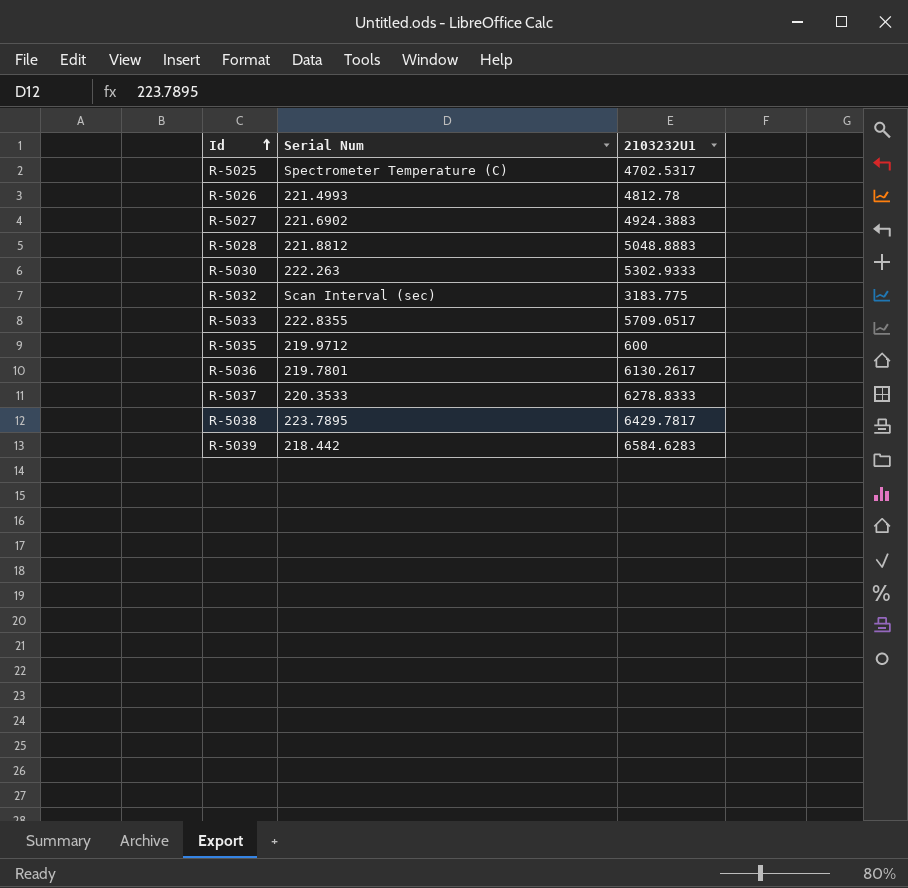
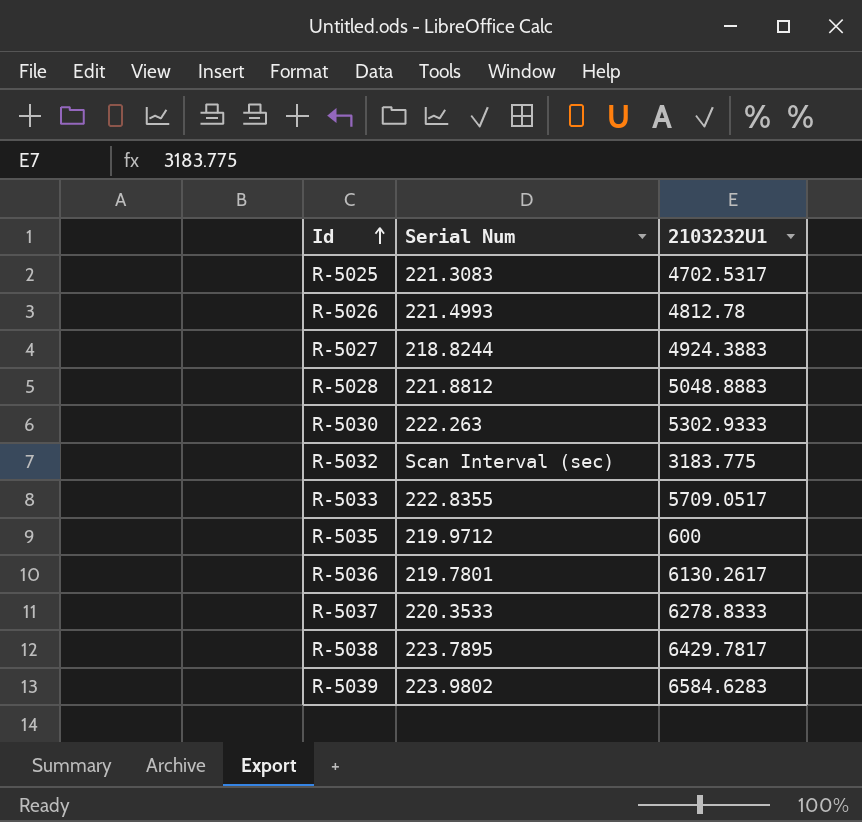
R-5025 | Serial Num: Spectrometer Temperature (C) -> 221.3083
R-5027 | Serial Num: 221.6902 -> 218.8244
R-5039 | Serial Num: 218.442 -> 223.9802

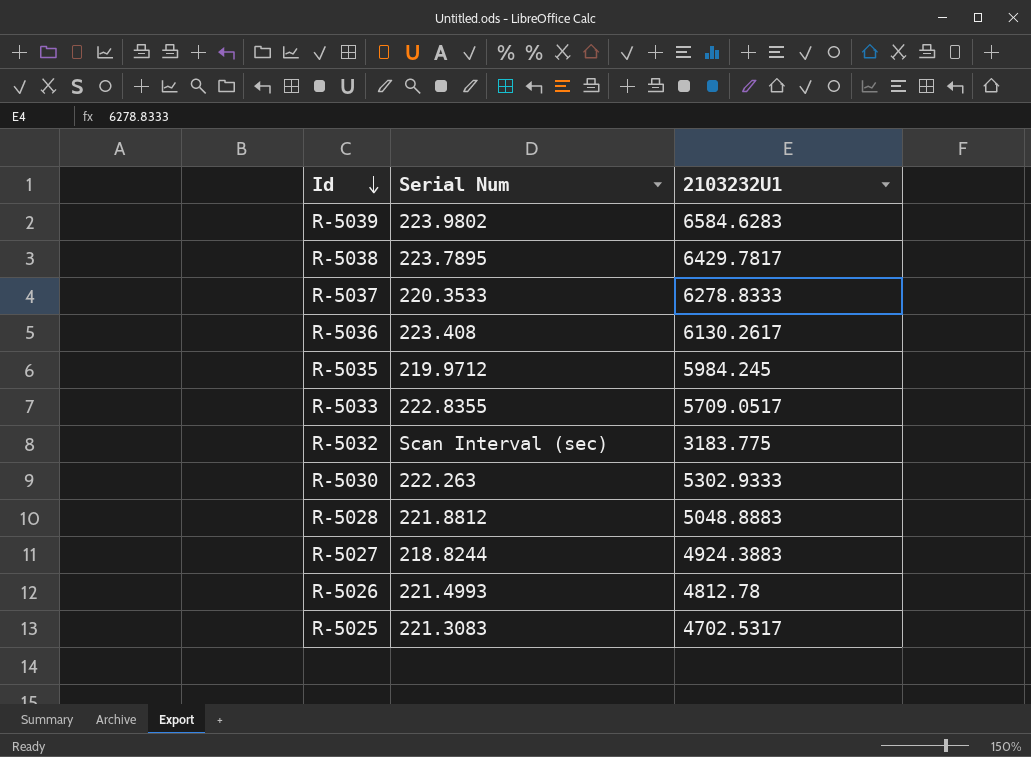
row order: Id ascending -> Id descending
R-5036 | Serial Num: 219.7801 -> 223.408
R-5035 | 2103232U1: 600 -> 5984.245

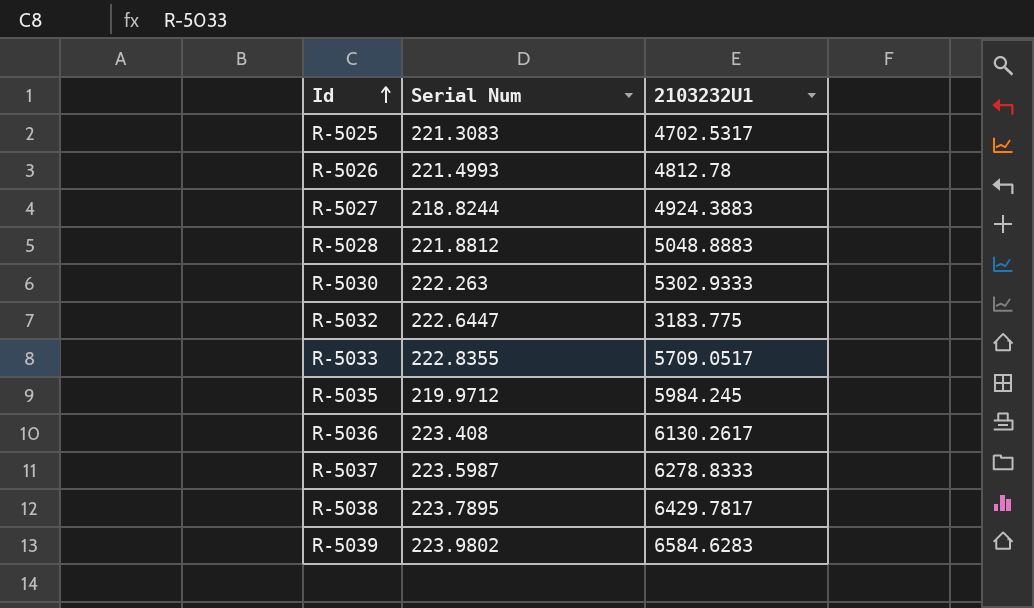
row order: Id descending -> Id ascending
R-5032 | Serial Num: Scan Interval (sec) -> 222.6447
R-5037 | Serial Num: 220.3533 -> 223.5987

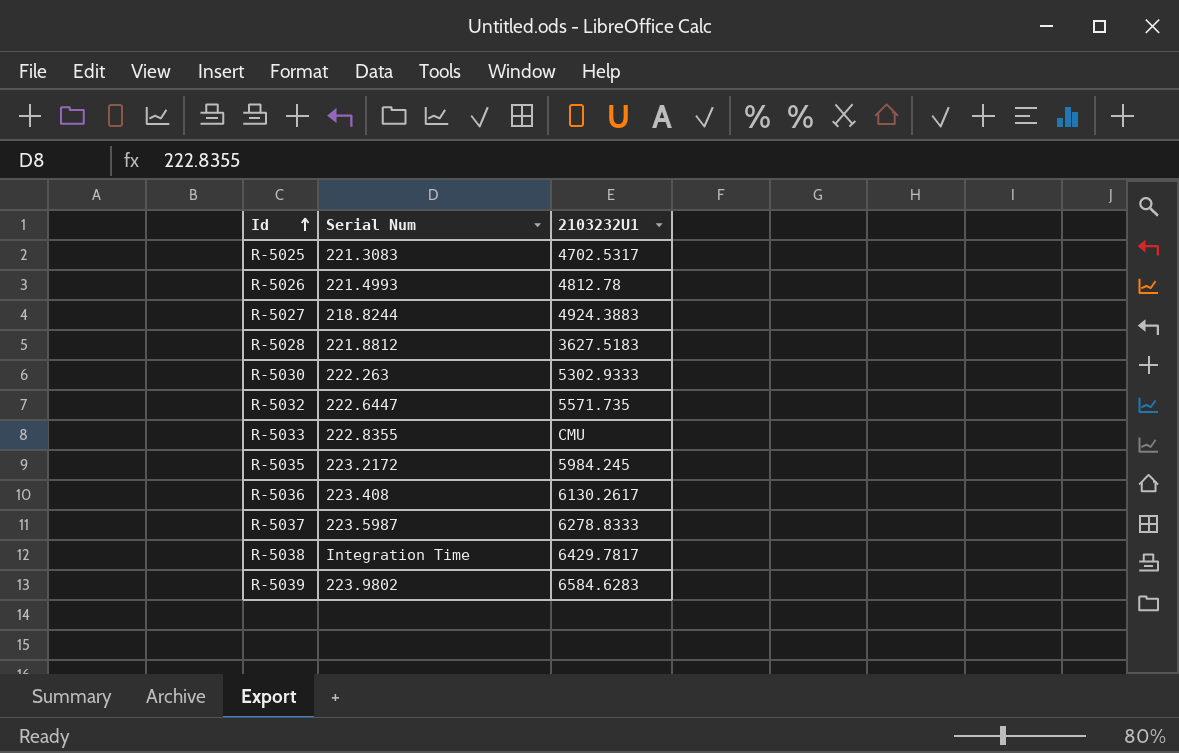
R-5028 | 2103232U1: 5048.8883 -> 3627.5183
R-5032 | 2103232U1: 3183.775 -> 5571.735
R-5033 | 2103232U1: 5709.0517 -> CMU
R-5035 | Serial Num: 219.9712 -> 223.2172
R-5038 | Serial Num: 223.7895 -> Integration Time

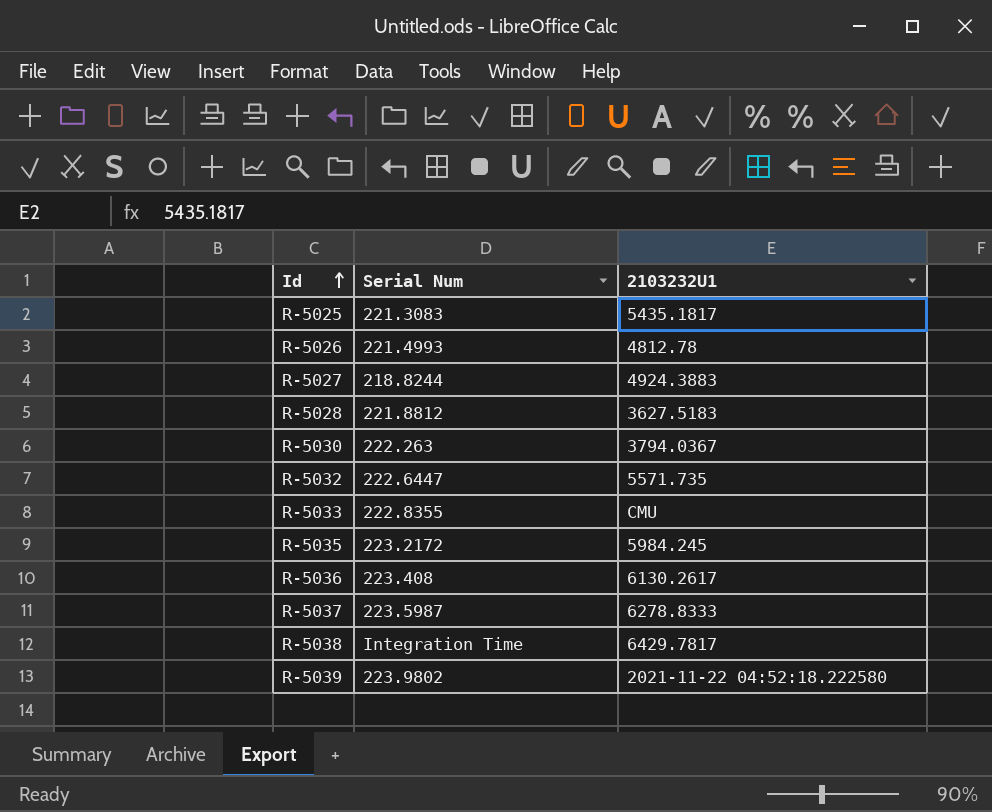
R-5025 | 2103232U1: 4702.5317 -> 5435.1817
R-5030 | 2103232U1: 5302.9333 -> 3794.0367
R-5039 | 2103232U1: 6584.6283 -> 2021-11-22 04:52:18.222580

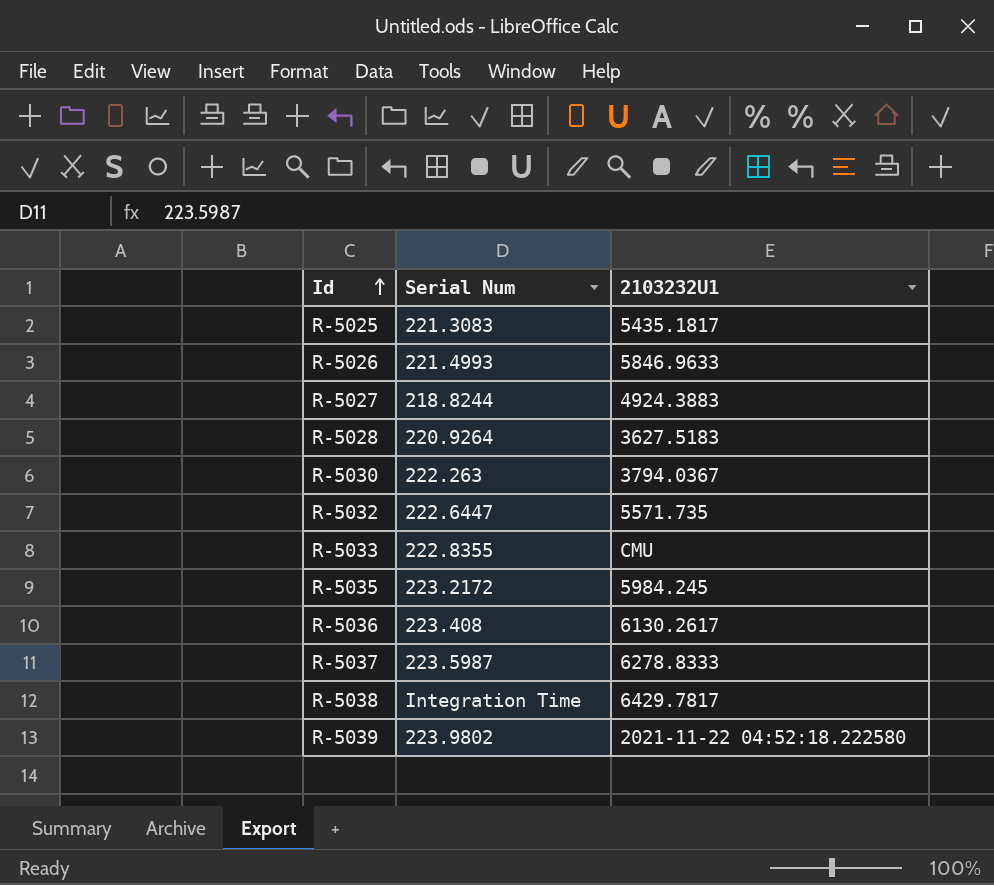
R-5026 | 2103232U1: 4812.78 -> 5846.9633
R-5028 | Serial Num: 221.8812 -> 220.9264

